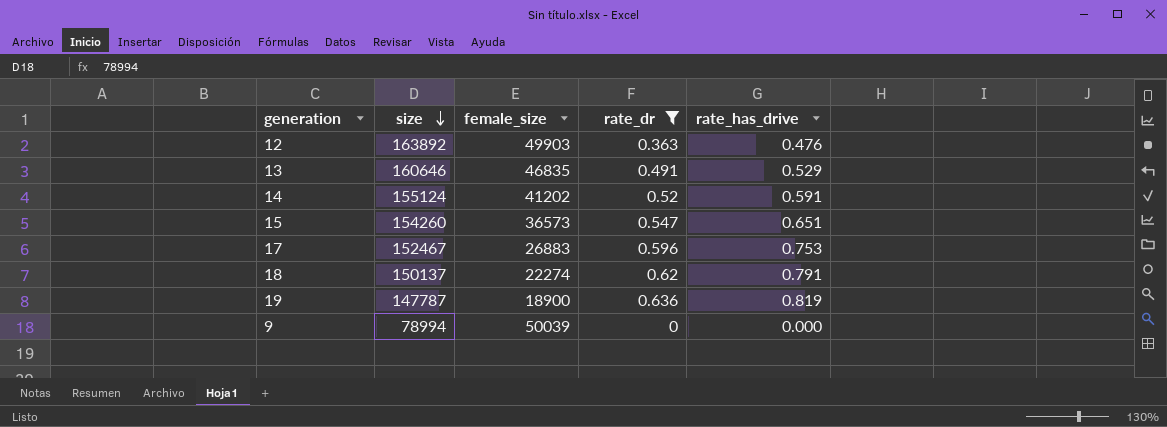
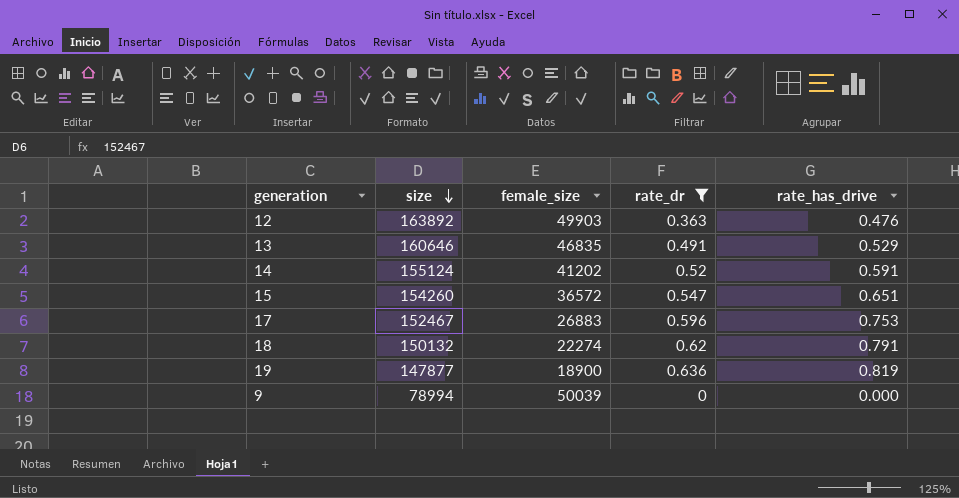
15 | female_size: 36573 -> 36572
18 | size: 150137 -> 150132
19 | size: 147787 -> 147877

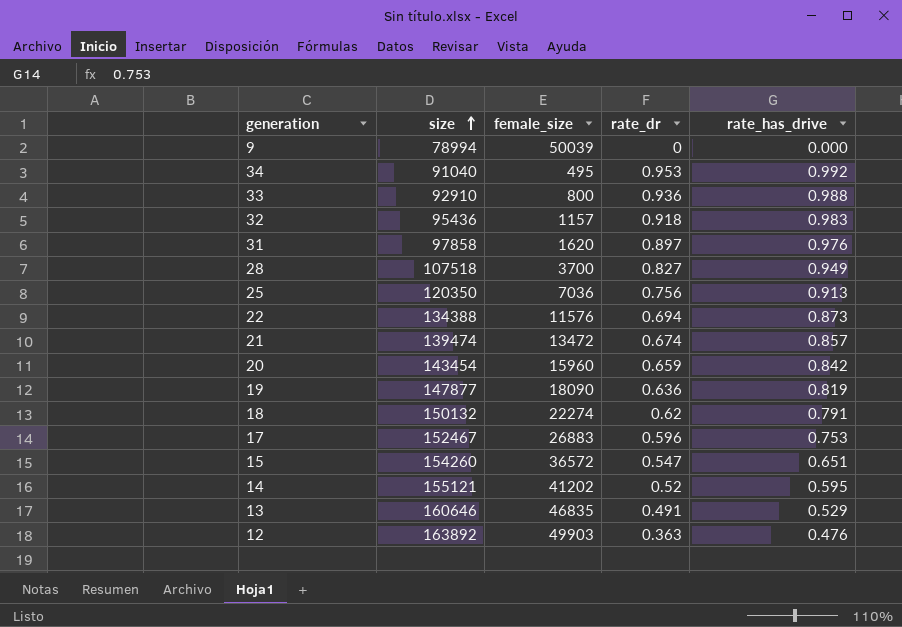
filter: rate_dr <= 0.636 -> none
row order: size descending -> size ascending
19 | female_size: 18900 -> 18090
14 | size: 155124 -> 155121
14 | rate_has_drive: 0.591 -> 0.595

